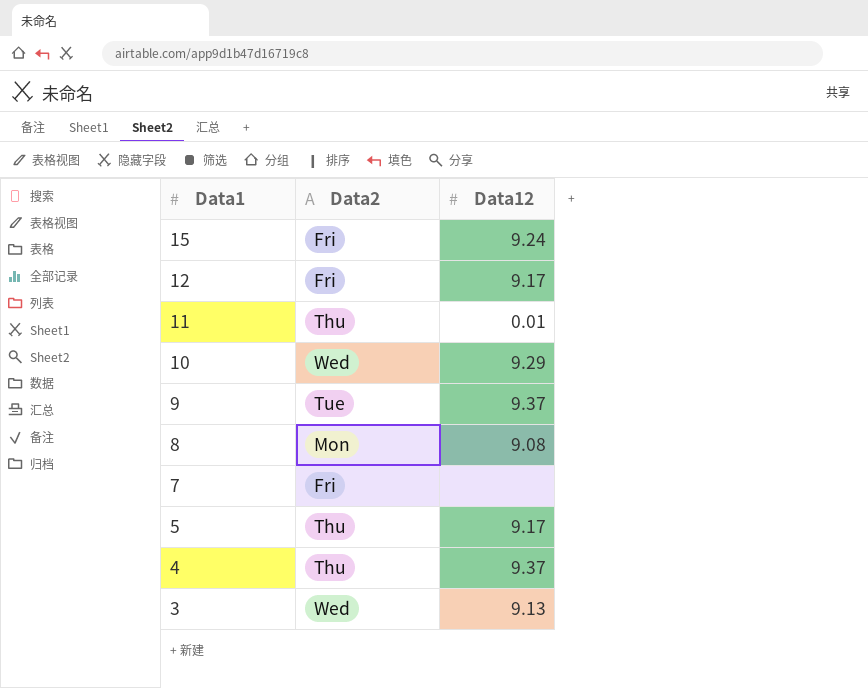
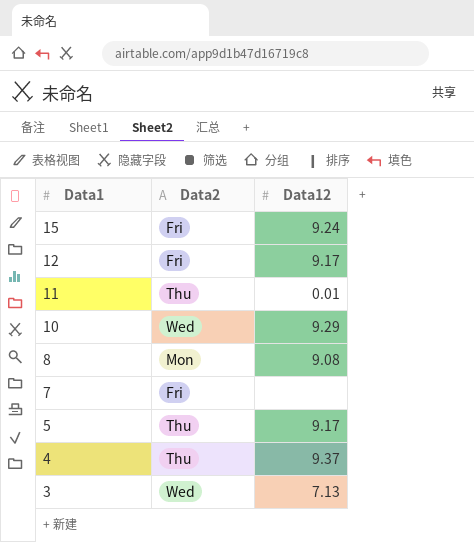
row 9: Tue | 9.37 -> none
3 | Data12: 9.13 -> 7.13

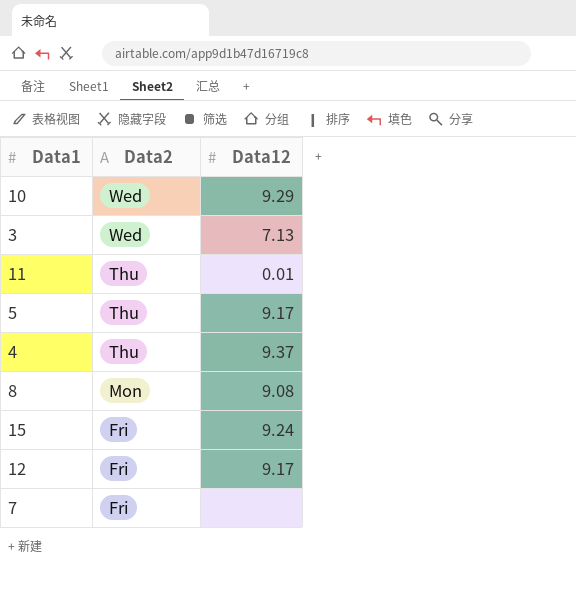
row order: Data1 descending -> Data2 descending

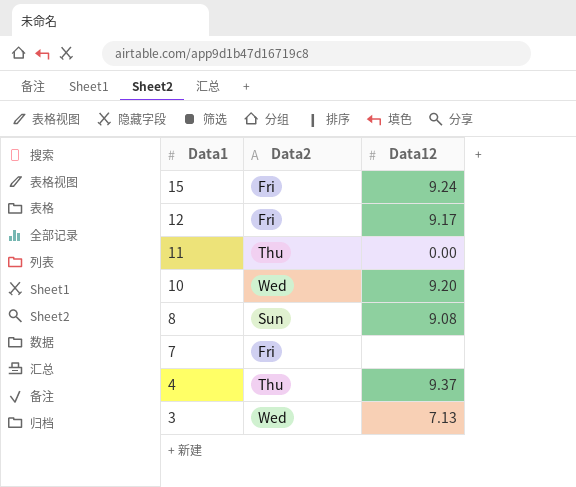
row order: Data2 descending -> Data1 descending
row 5: Thu | 9.17 -> none
11 | Data12: 0.01 -> 0.00
10 | Data12: 9.29 -> 9.20
8 | Data2: Mon -> Sun

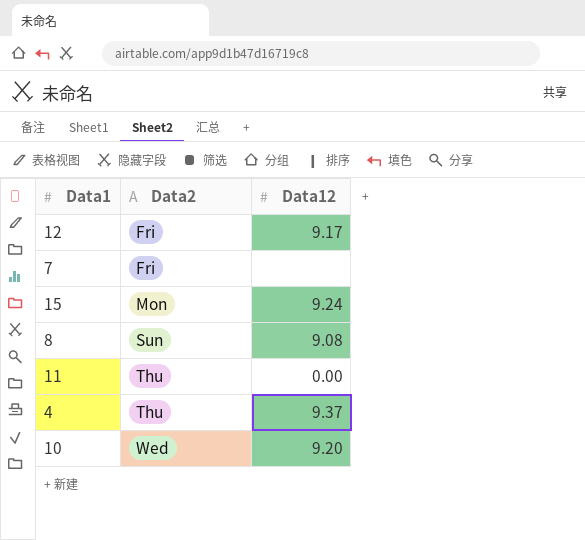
row order: Data1 descending -> Data2 ascending
row 3: Wed | 7.13 -> none
15 | Data2: Fri -> Mon

